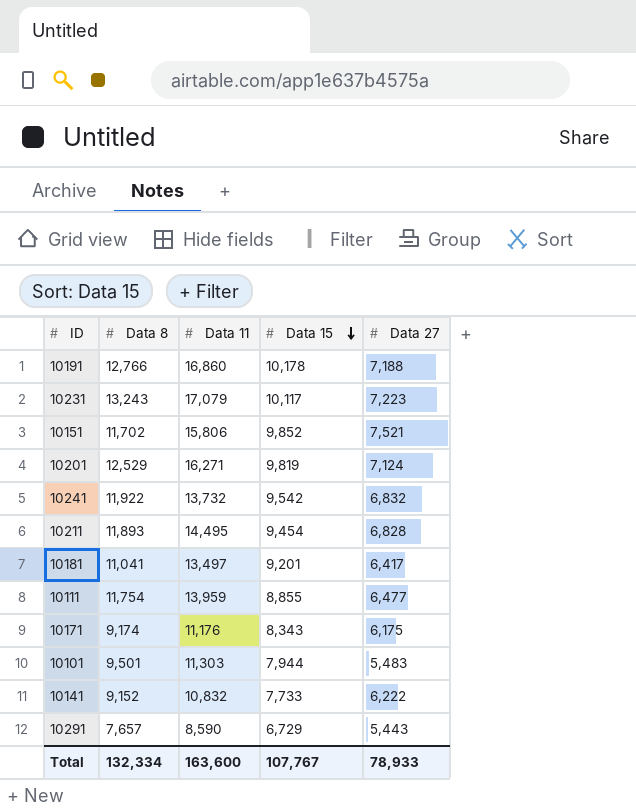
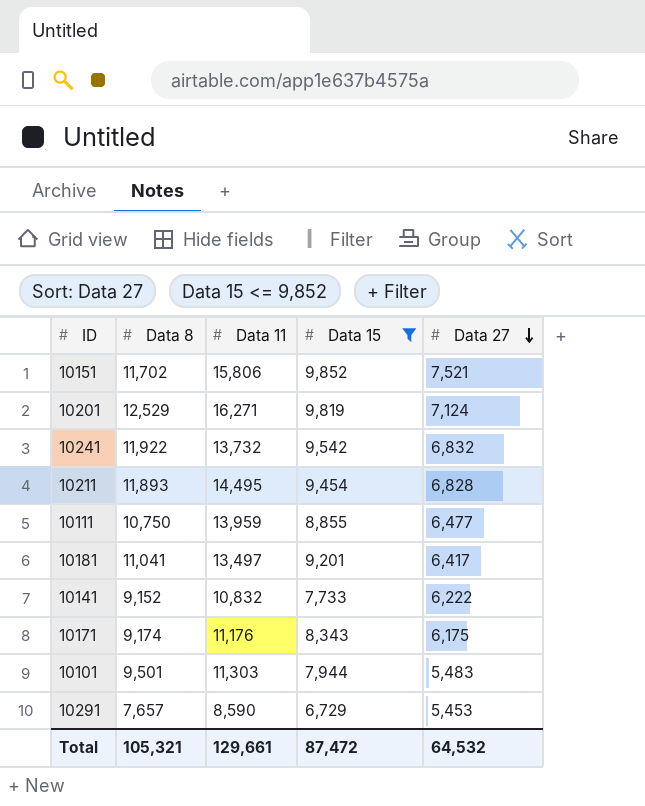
filter: none -> Data 15 <= 9,852
row order: Data 15 descending -> Data 27 descending
10111 | Data 8: 11,754 -> 10,750
10291 | Data 27: 5,443 -> 5,453
Total | Data 8: 132,334 -> 105,321
Total | Data 11: 163,600 -> 129,661
Total | Data 15: 107,767 -> 87,472
Total | Data 27: 78,933 -> 64,532

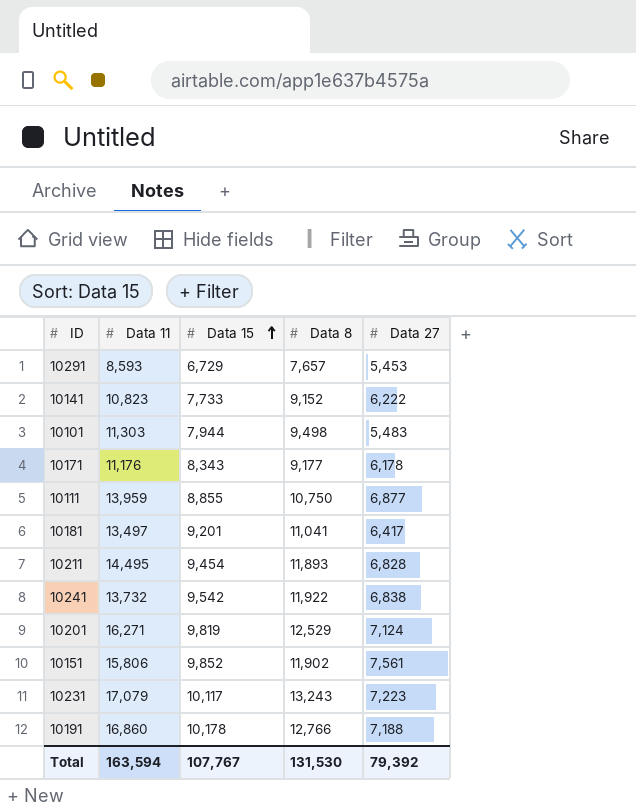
filter: Data 15 <= 9,852 -> none
row order: Data 27 descending -> Data 15 ascending
column Data 8 | position: 2 -> 4
10291 | Data 11: 8,590 -> 8,593
10141 | Data 11: 10,832 -> 10,823
10101 | Data 8: 9,501 -> 9,498
10171 | Data 8: 9,174 -> 9,177
10171 | Data 27: 6,175 -> 6,178
10111 | Data 27: 6,477 -> 6,877
10241 | Data 27: 6,832 -> 6,838
10151 | Data 8: 11,702 -> 11,902
10151 | Data 27: 7,521 -> 7,561
Total | Data 11: 129,661 -> 163,594
Total | Data 15: 87,472 -> 107,767
Total | Data 8: 105,321 -> 131,530
Total | Data 27: 64,532 -> 79,392

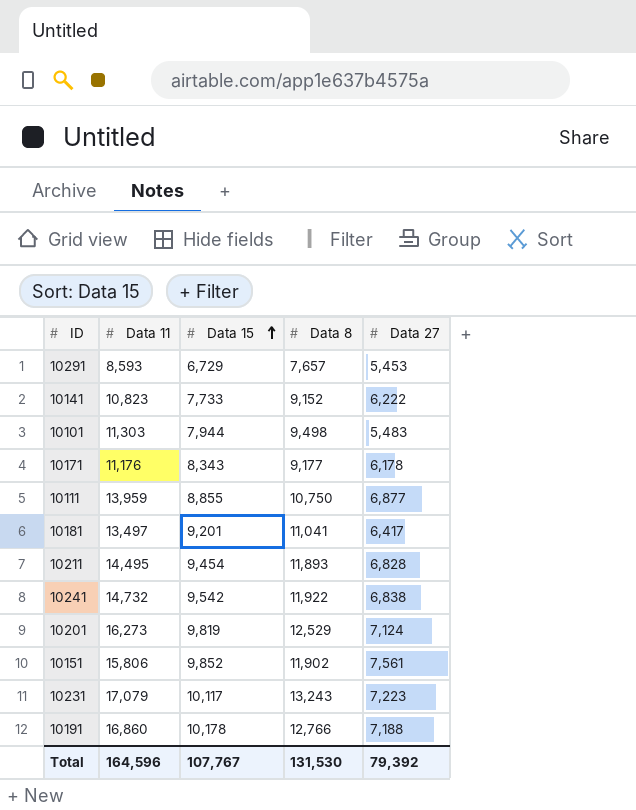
10241 | Data 11: 13,732 -> 14,732
10201 | Data 11: 16,271 -> 16,273
Total | Data 11: 163,594 -> 164,596

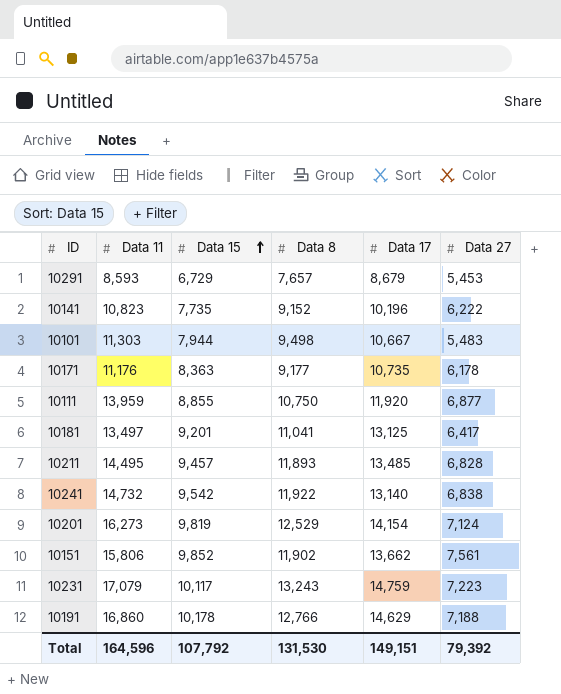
column Data 17 | position: none -> 5
10141 | Data 15: 7,733 -> 7,735
10171 | Data 15: 8,343 -> 8,363
10211 | Data 15: 9,454 -> 9,457
Total | Data 15: 107,767 -> 107,792

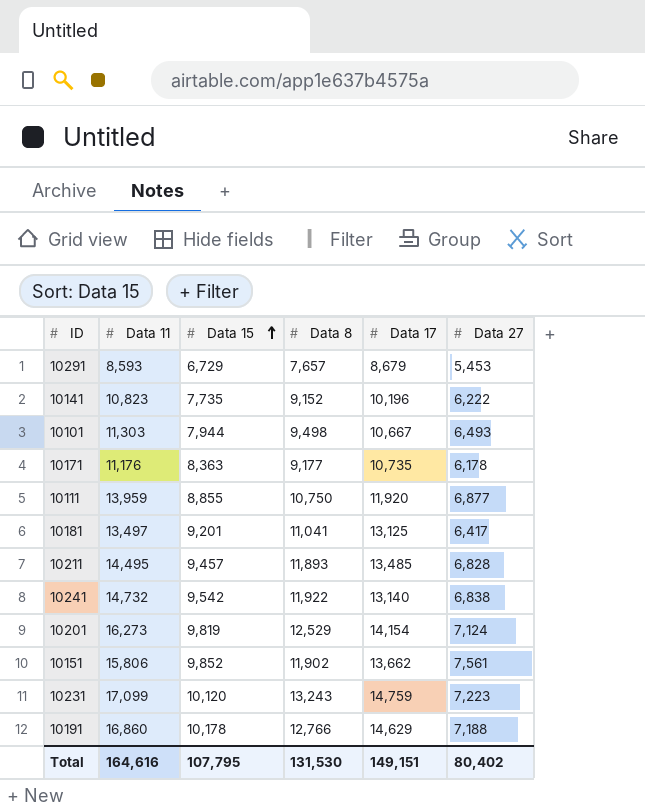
10101 | Data 27: 5,483 -> 6,493
10231 | Data 11: 17,079 -> 17,099
10231 | Data 15: 10,117 -> 10,120
Total | Data 11: 164,596 -> 164,616
Total | Data 15: 107,792 -> 107,795
Total | Data 27: 79,392 -> 80,402

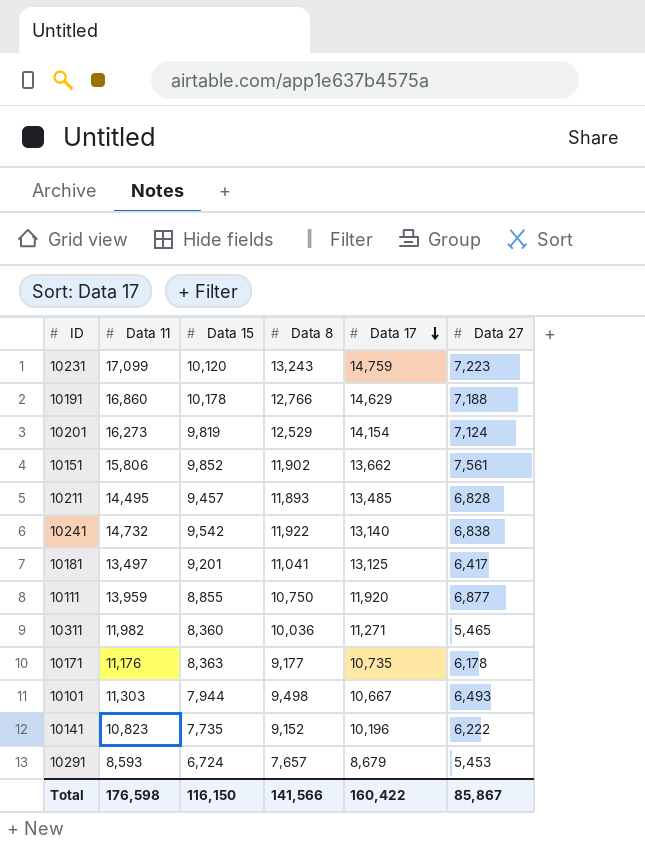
row order: Data 15 ascending -> Data 17 descending
row 10311: none -> 11,982 | 8,360 | 10,036 | 11,271 | 5,465
10291 | Data 15: 6,729 -> 6,724
Total | Data 11: 164,616 -> 176,598
Total | Data 15: 107,795 -> 116,150
Total | Data 8: 131,530 -> 141,566
Total | Data 17: 149,151 -> 160,422
Total | Data 27: 80,402 -> 85,867

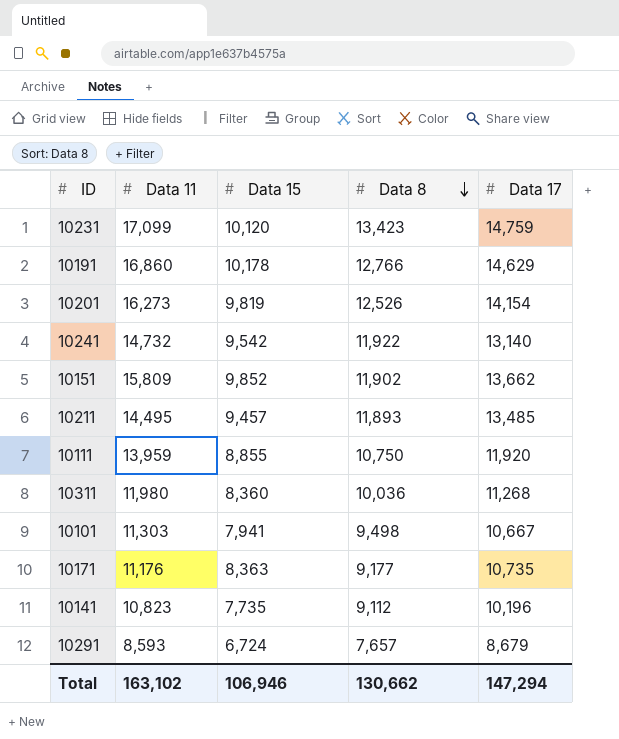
row order: Data 17 descending -> Data 8 descending
column Data 27 | position: 6 -> none
row 10181: 13,497 | 9,201 | 11,041 | 13,125 | 6,417 -> none
10231 | Data 8: 13,243 -> 13,423
10201 | Data 8: 12,529 -> 12,526
10151 | Data 11: 15,806 -> 15,809
10311 | Data 11: 11,982 -> 11,980
10311 | Data 17: 11,271 -> 11,268
10101 | Data 15: 7,944 -> 7,941
10141 | Data 8: 9,152 -> 9,112
Total | Data 11: 176,598 -> 163,102
Total | Data 15: 116,150 -> 106,946
Total | Data 8: 141,566 -> 130,662
Total | Data 17: 160,422 -> 147,294

